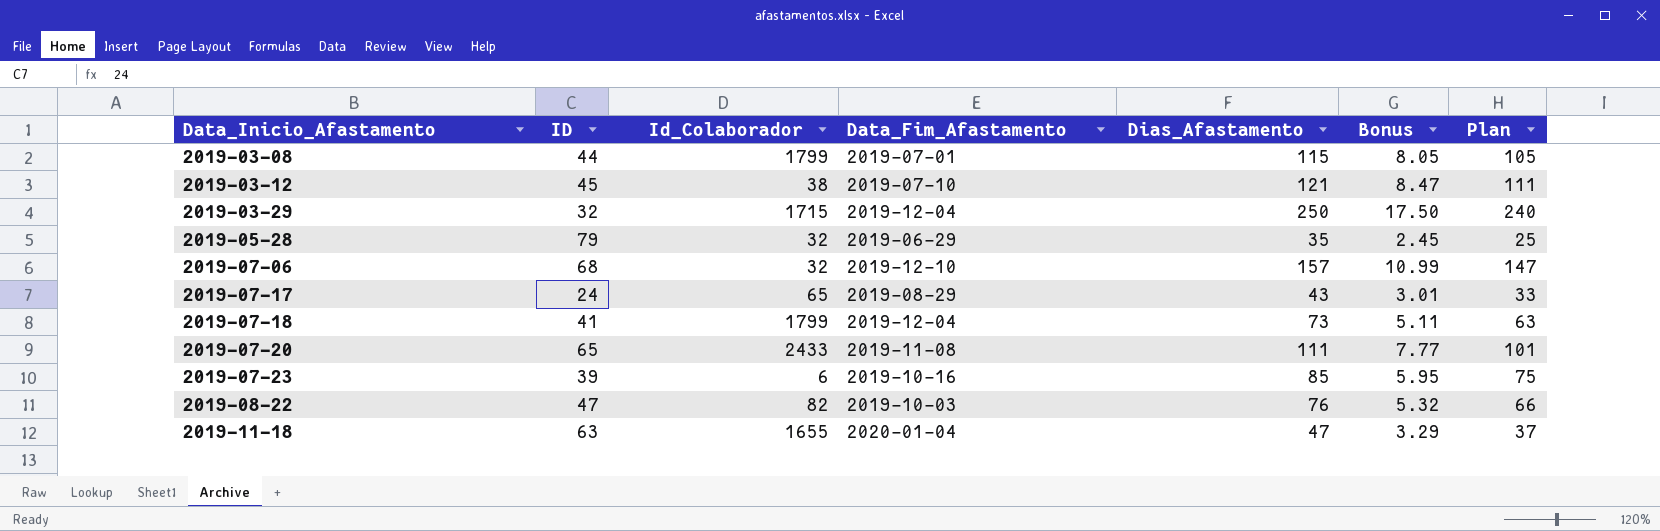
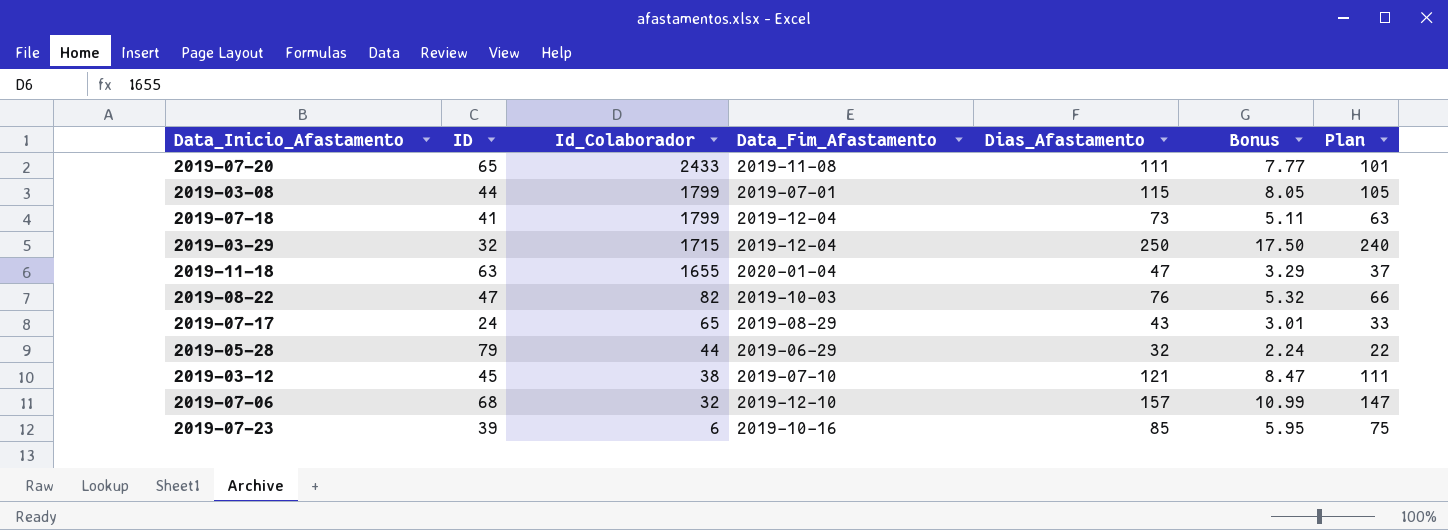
row order: Data_Inicio_Afastamento ascending -> Id_Colaborador descending
2019-05-28 | Id_Colaborador: 32 -> 44
2019-05-28 | Dias_Afastamento: 35 -> 32
2019-05-28 | Bonus: 2.45 -> 2.24
2019-05-28 | Plan: 25 -> 22

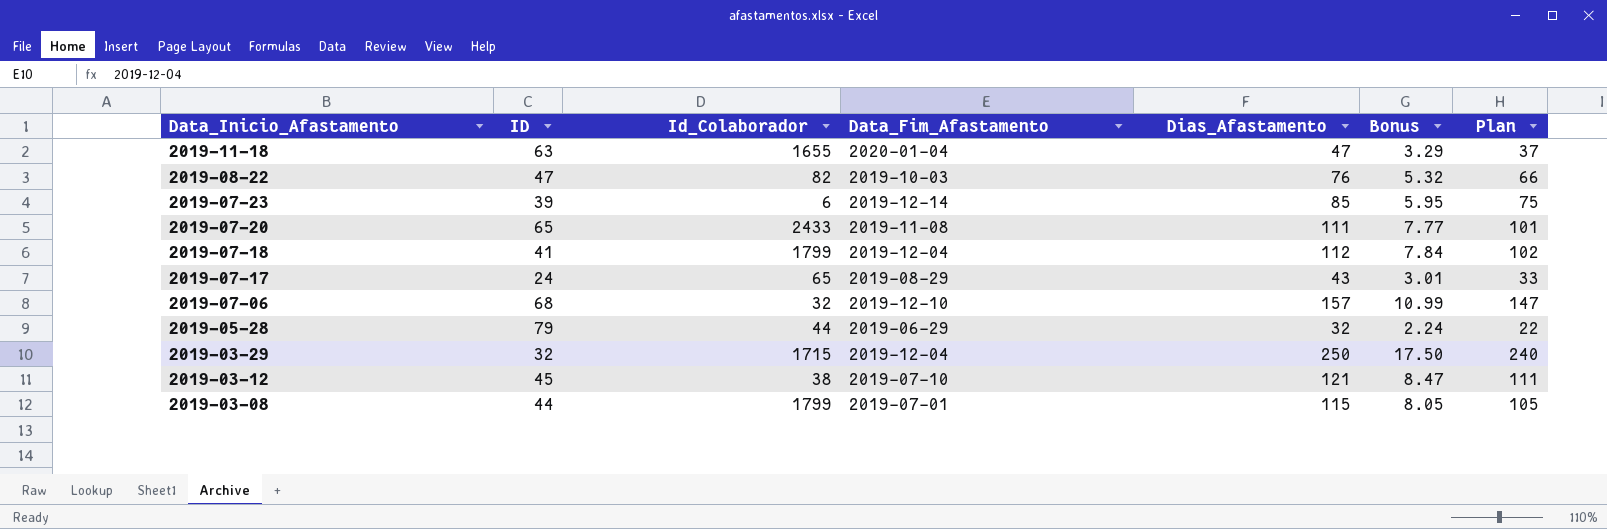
row order: Id_Colaborador descending -> Data_Inicio_Afastamento descending
2019-07-23 | Data_Fim_Afastamento: 2019-10-16 -> 2019-12-14
2019-07-18 | Dias_Afastamento: 73 -> 112
2019-07-18 | Bonus: 5.11 -> 7.84
2019-07-18 | Plan: 63 -> 102

